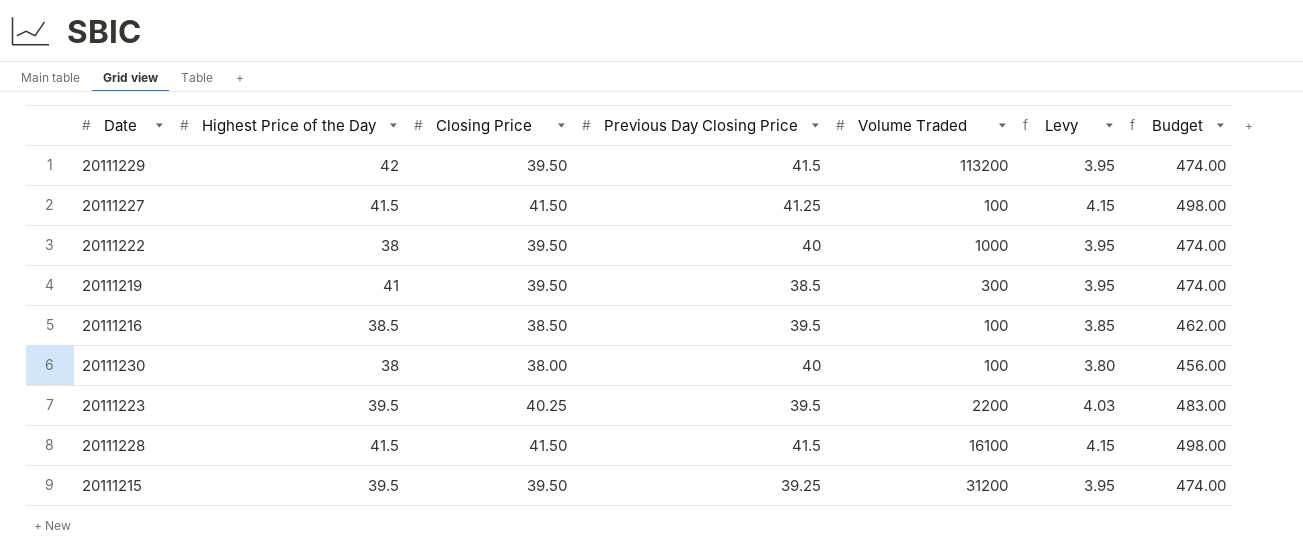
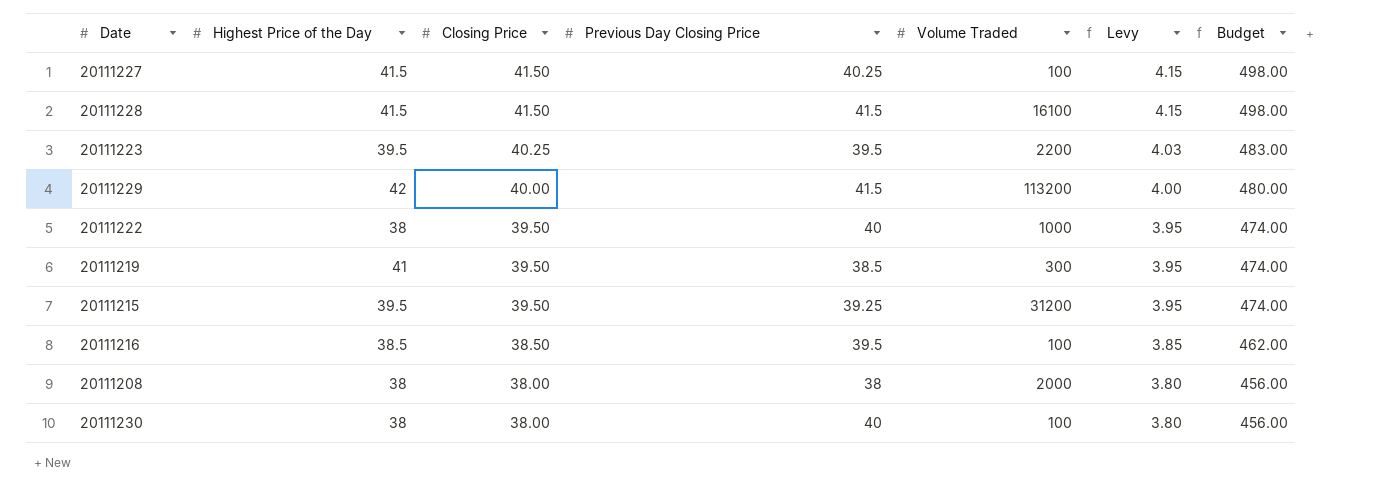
row order: none -> Closing Price descending
20111227 | Previous Day Closing Price: 41.25 -> 40.25
20111229 | Closing Price: 39.50 -> 40.00
20111229 | Levy: 3.95 -> 4.00
20111229 | Budget: 474.00 -> 480.00
row 20111208: none -> 38 | 38.00 | 38 | 2000 | 3.80 | 456.00

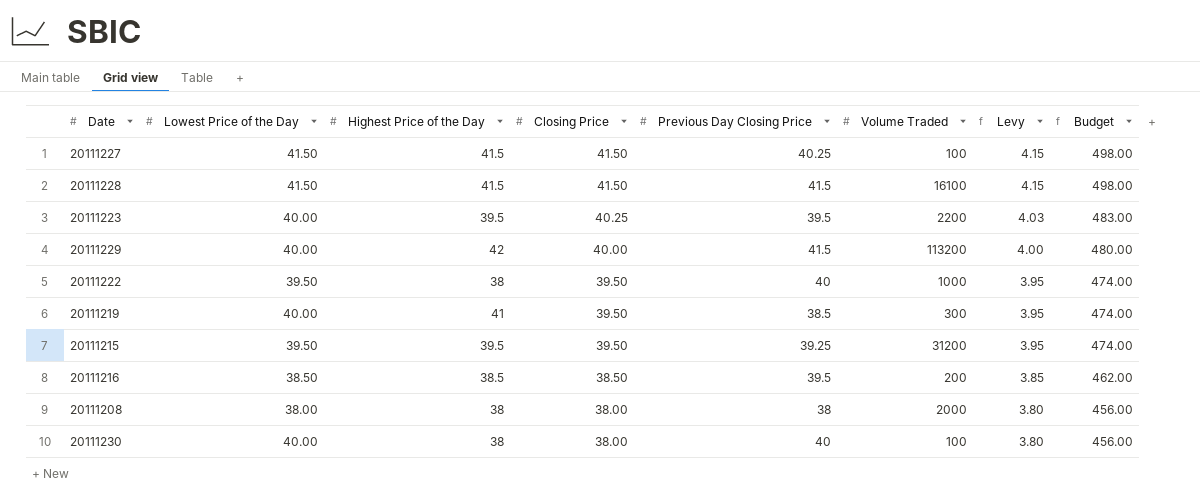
column Lowest Price of the Day | position: none -> 2
20111216 | Volume Traded: 100 -> 200

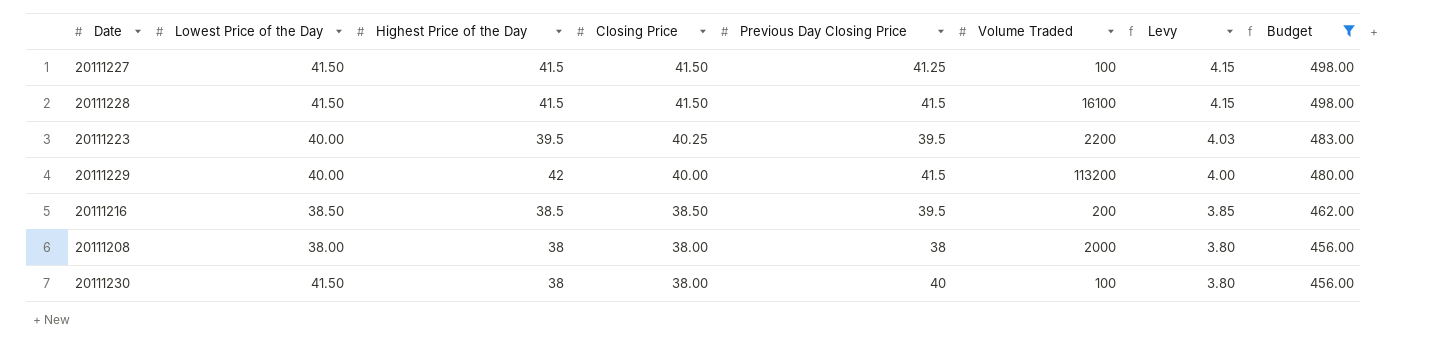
filter: none -> Budget != 474.00
20111227 | Previous Day Closing Price: 40.25 -> 41.25
20111230 | Lowest Price of the Day: 40.00 -> 41.50

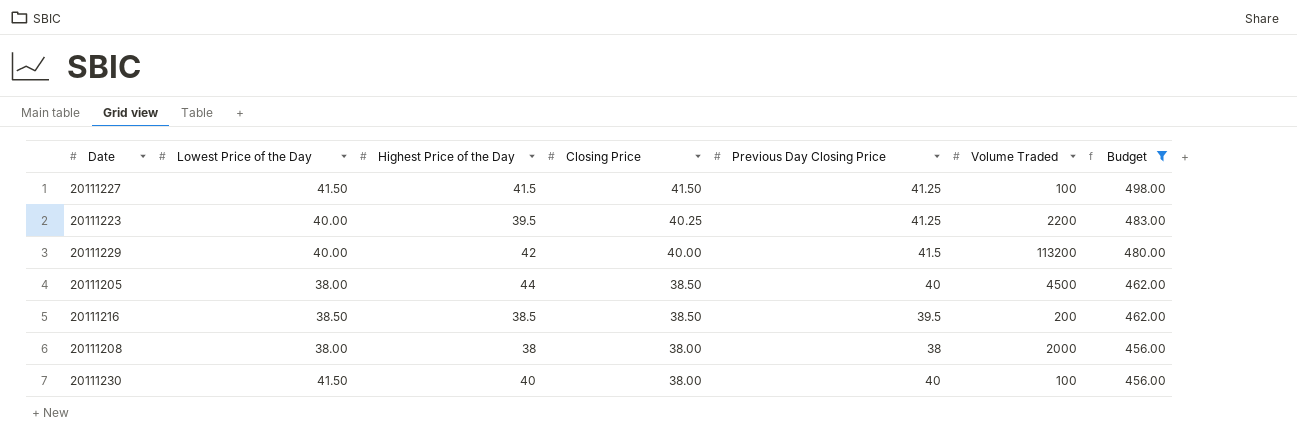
column Levy | formula: [Closing Price] * 0.1 -> none
row 20111228: 41.50 | 41.5 | 41.50 | 41.5 | 16100 | 4.15 | 498.00 -> none
20111223 | Previous Day Closing Price: 39.5 -> 41.25
row 20111205: none -> 38.00 | 44 | 38.50 | 40 | 4500 | 462.00
20111230 | Highest Price of the Day: 38 -> 40

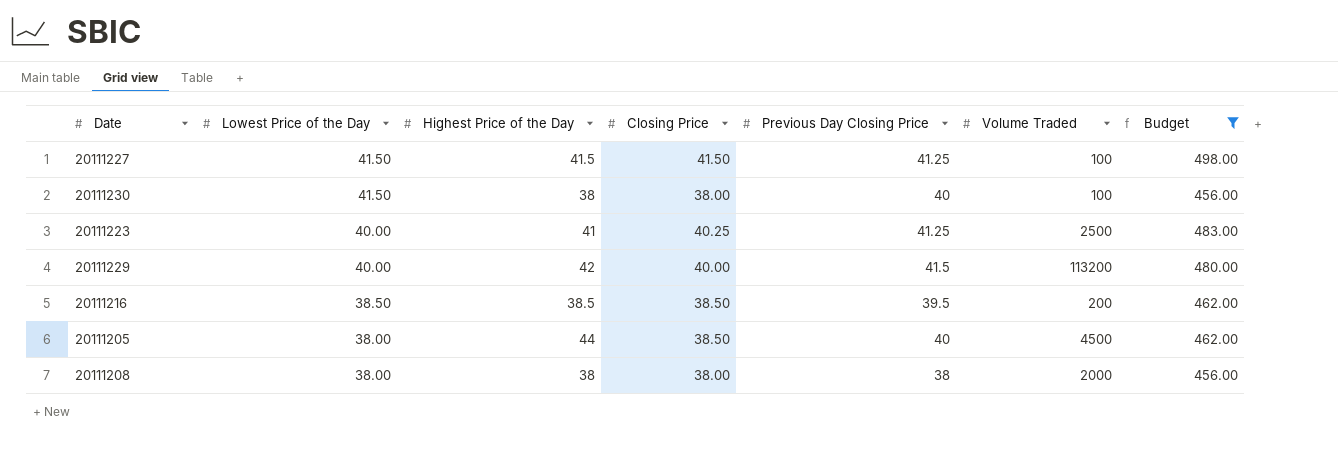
row order: Closing Price descending -> Lowest Price of the Day descending
20111230 | Highest Price of the Day: 40 -> 38
20111223 | Highest Price of the Day: 39.5 -> 41
20111223 | Volume Traded: 2200 -> 2500

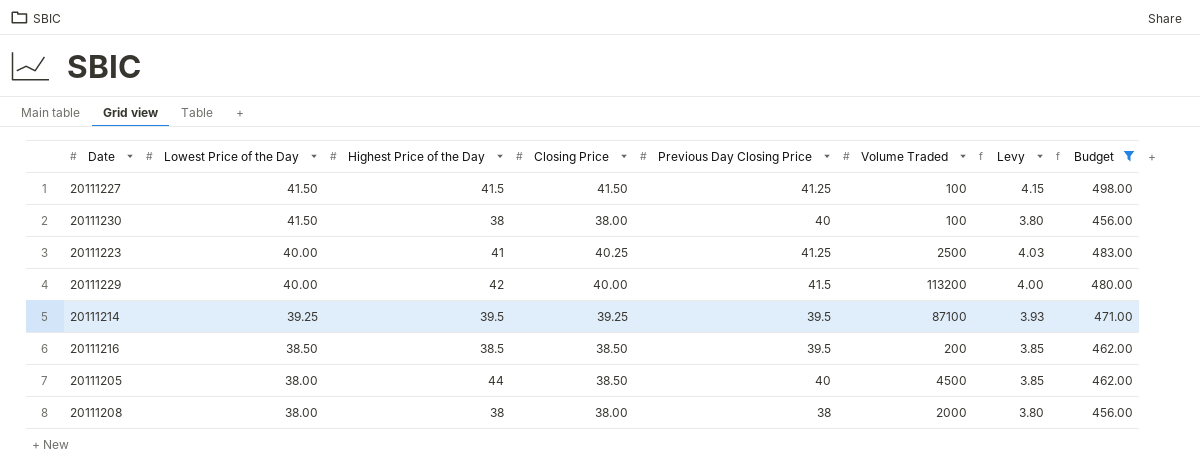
column Levy | formula: none -> [Closing Price] * 0.1
row 20111214: none -> 39.25 | 39.5 | 39.25 | 39.5 | 87100 | 3.93 | 471.00

